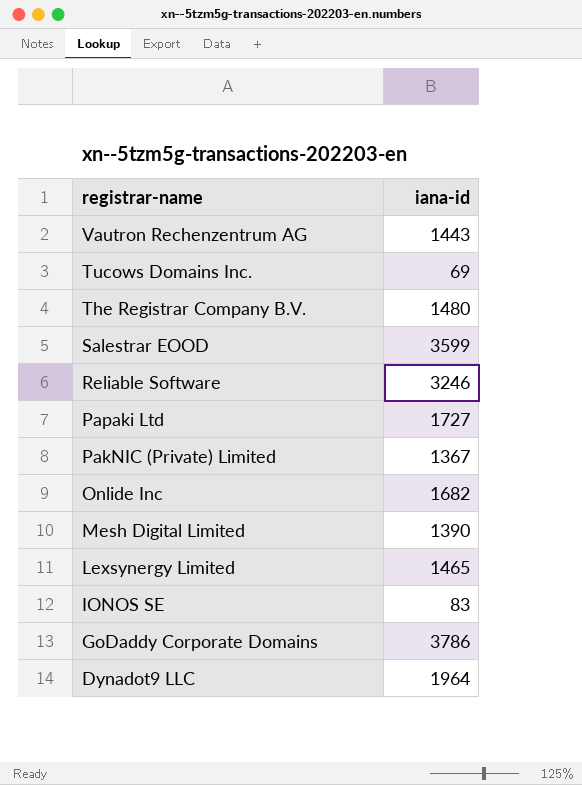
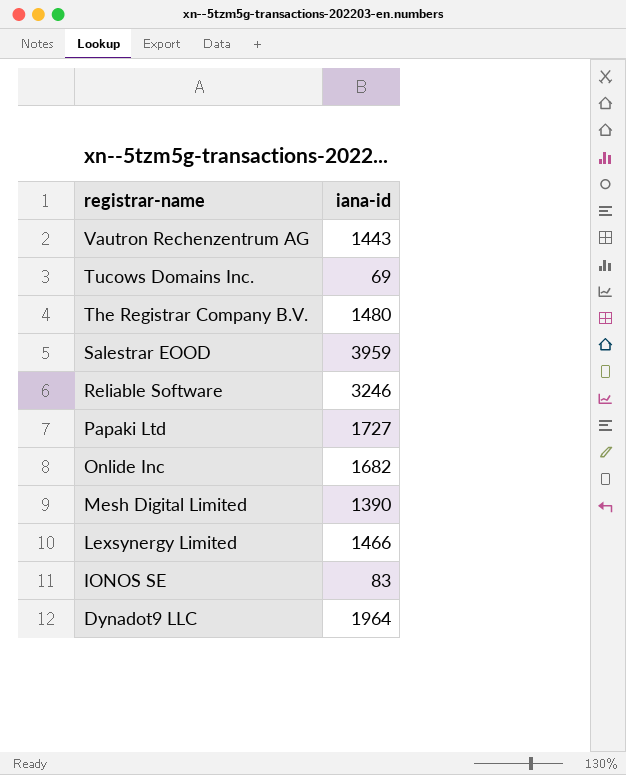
row PakNIC (Private) Limited: 1367 -> none
row GoDaddy Corporate Domains: 3786 -> none
Salestrar EOOD | iana-id: 3599 -> 3959
Lexsynergy Limited | iana-id: 1465 -> 1466

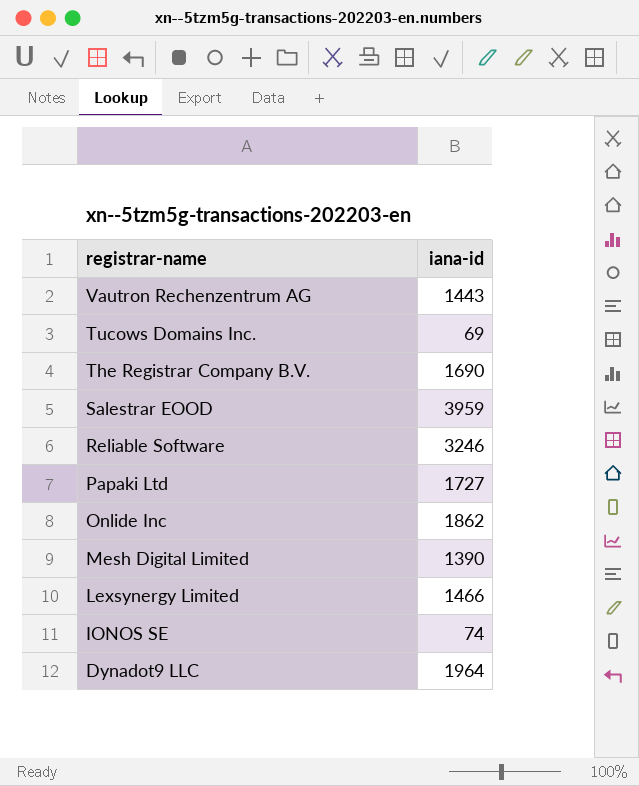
The Registrar Company B.V. | iana-id: 1480 -> 1690
Onlide Inc | iana-id: 1682 -> 1862
IONOS SE | iana-id: 83 -> 74

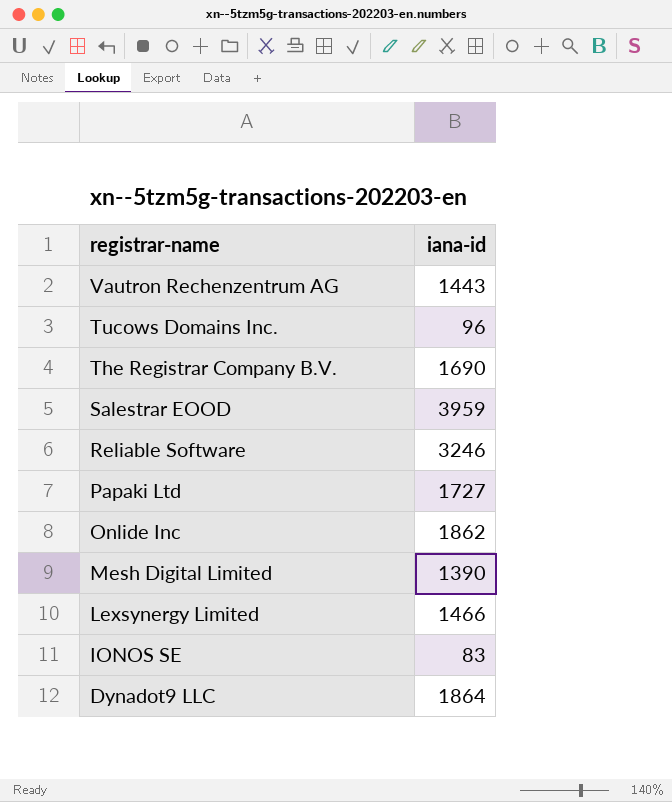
Tucows Domains Inc. | iana-id: 69 -> 96
IONOS SE | iana-id: 74 -> 83
Dynadot9 LLC | iana-id: 1964 -> 1864

